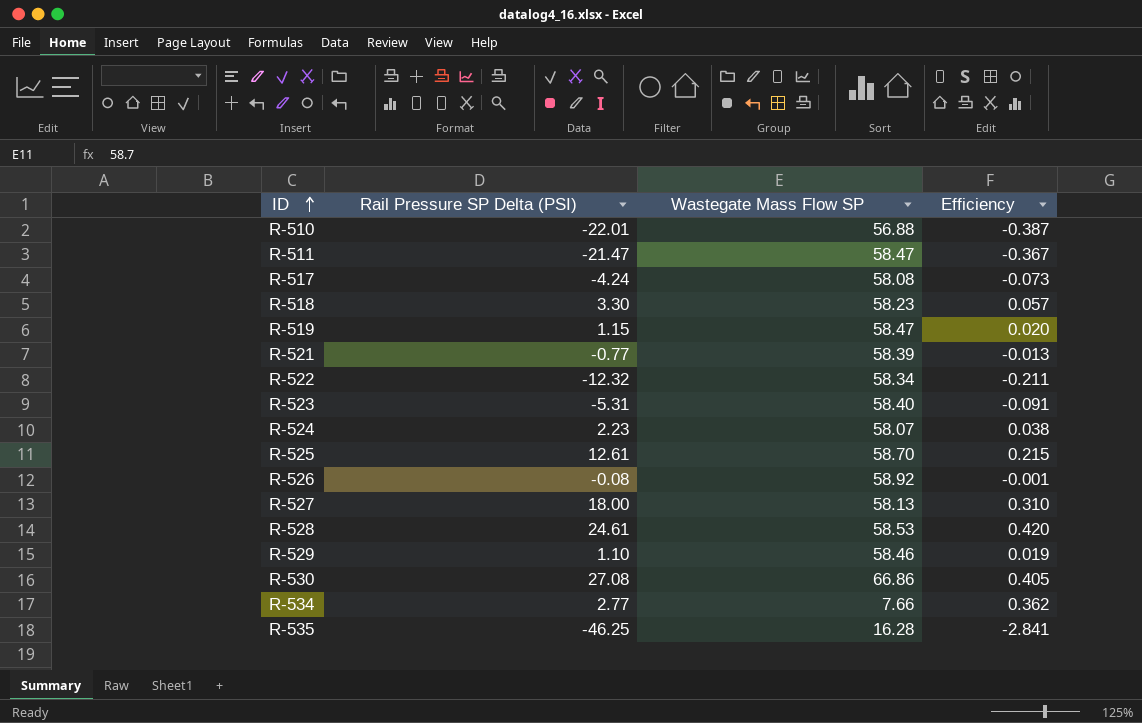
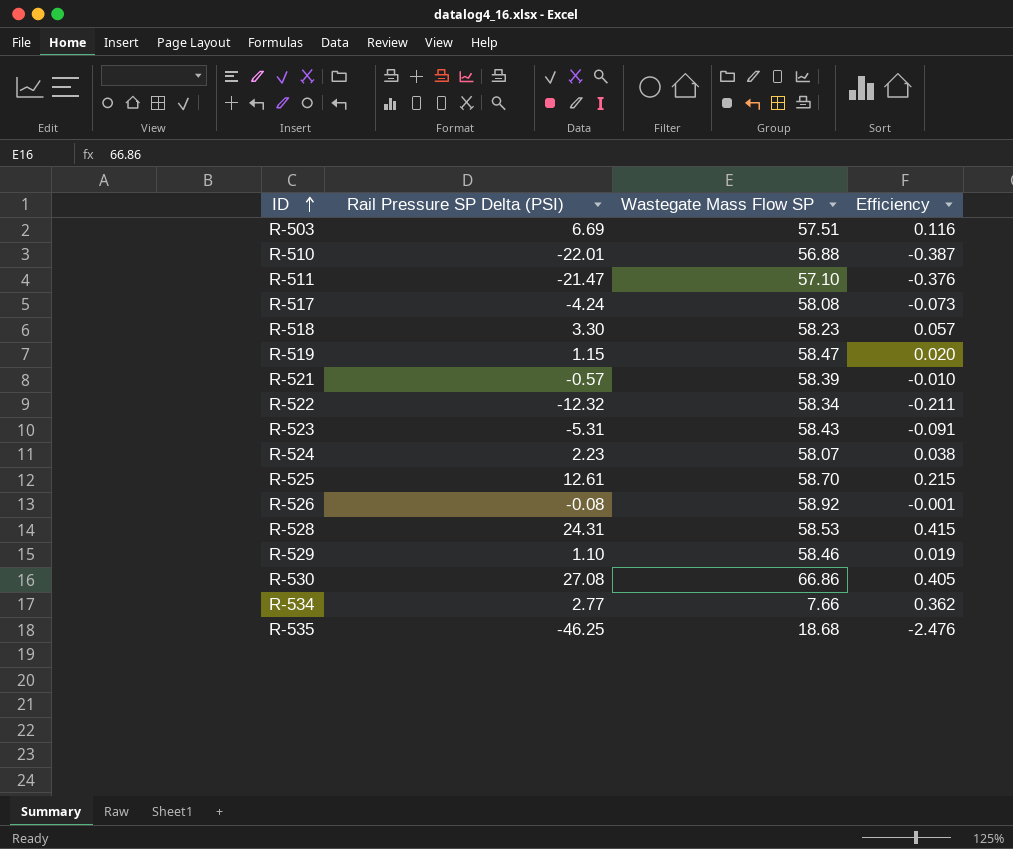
row R-527: 18.00 | 58.13 | 0.310 -> none
row R-503: none -> 6.69 | 57.51 | 0.116
R-511 | Wastegate Mass Flow SP: 58.47 -> 57.10
R-511 | Efficiency: -0.367 -> -0.376
R-521 | Rail Pressure SP Delta (PSI): -0.77 -> -0.57
R-521 | Efficiency: -0.013 -> -0.010
R-523 | Wastegate Mass Flow SP: 58.40 -> 58.43
R-528 | Rail Pressure SP Delta (PSI): 24.61 -> 24.31
R-528 | Efficiency: 0.420 -> 0.415
R-535 | Wastegate Mass Flow SP: 16.28 -> 18.68
R-535 | Efficiency: -2.841 -> -2.476

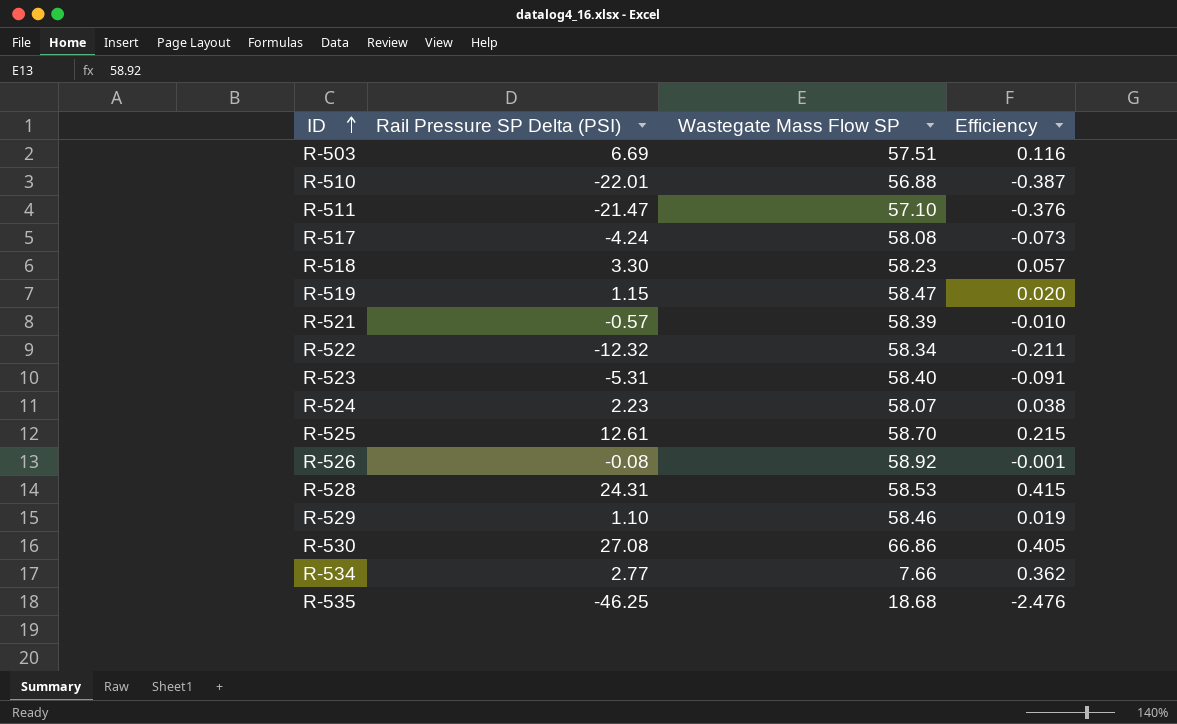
R-523 | Wastegate Mass Flow SP: 58.43 -> 58.40

